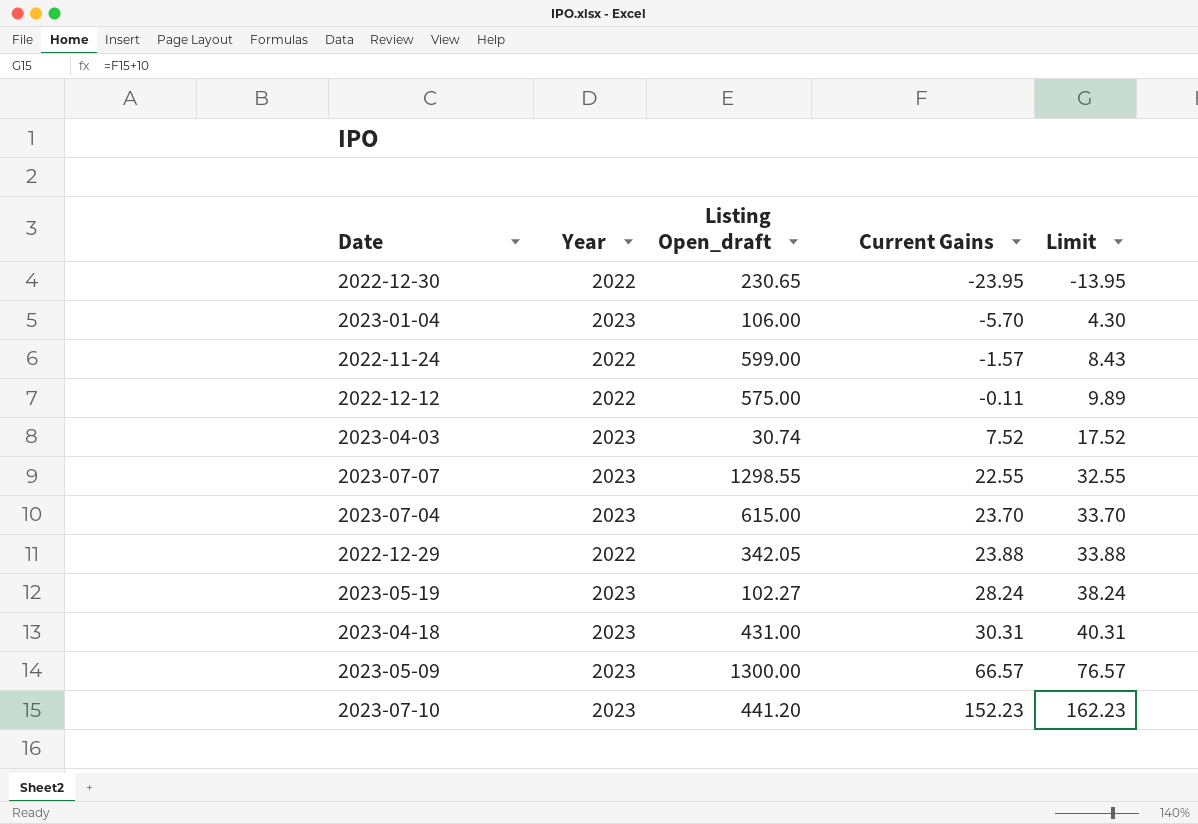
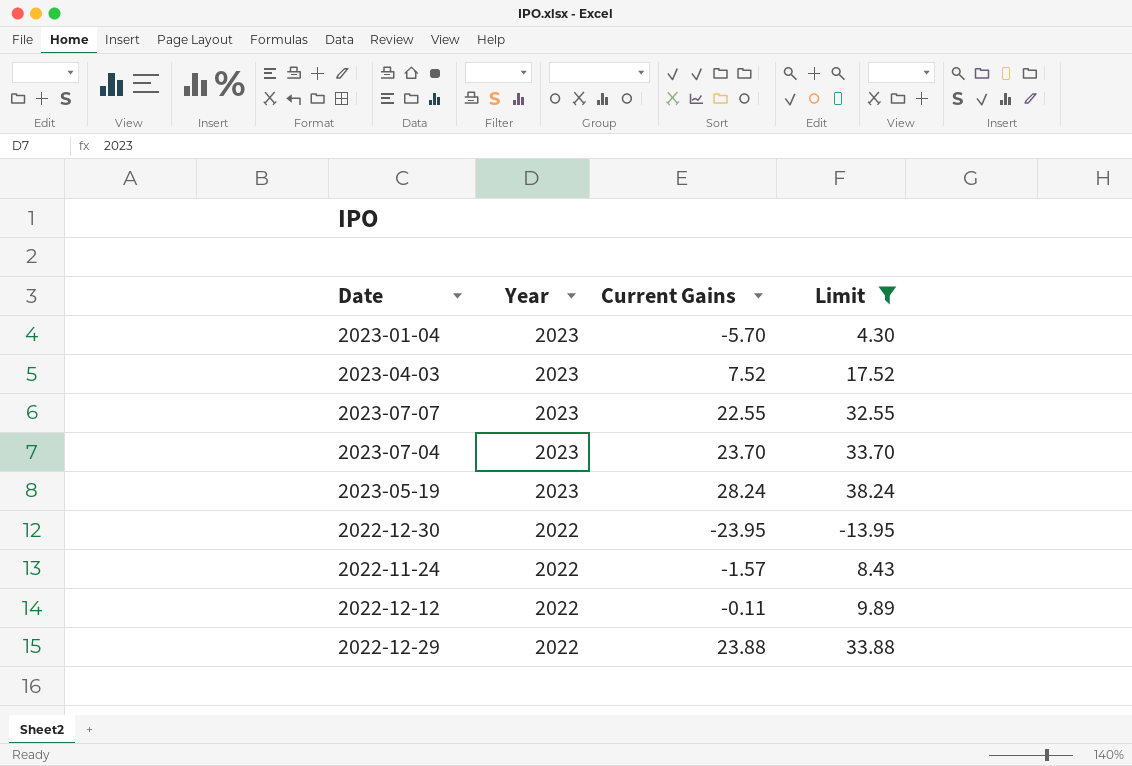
filter: none -> Limit <= 38.24
row order: Current Gains ascending -> Year descending
column Listing Open_draft | position: 3 -> none

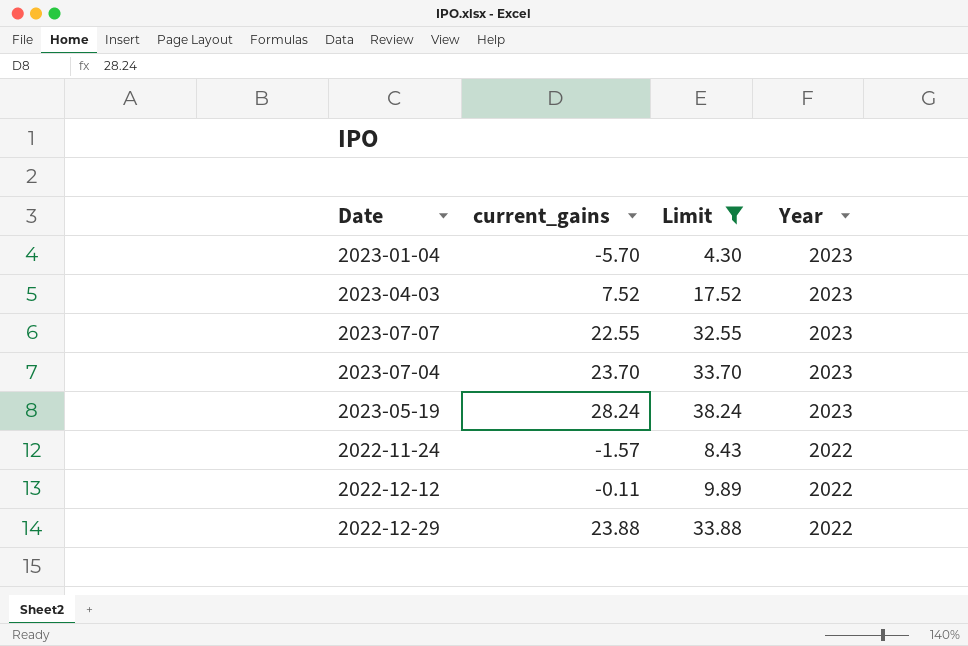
column name: Current Gains -> current_gains
column Year | position: 2 -> 4
row 2022-12-30: 2022 | -23.95 | -13.95 -> none

